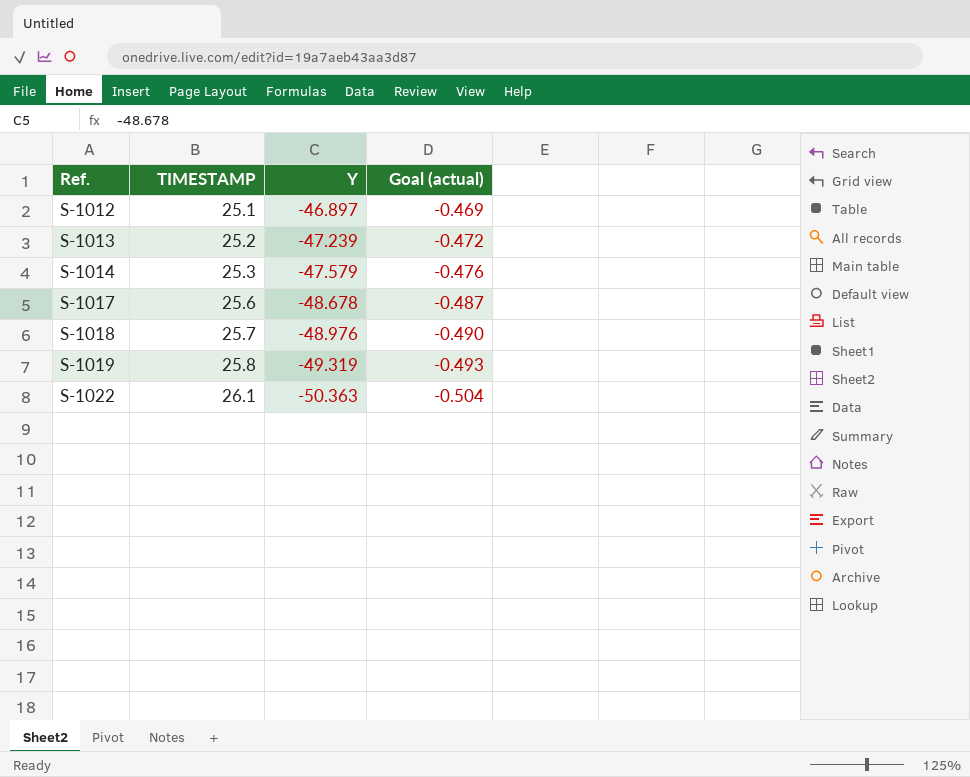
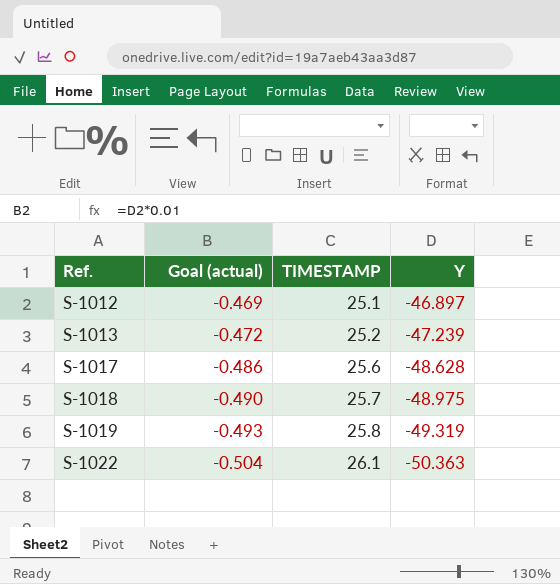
column Goal (actual) | position: 4 -> 2
row S-1014: 25.3 | -47.579 | -0.476 -> none
S-1017 | Goal (actual): -0.487 -> -0.486
S-1017 | Y: -48.678 -> -48.628
S-1018 | Y: -48.976 -> -48.975

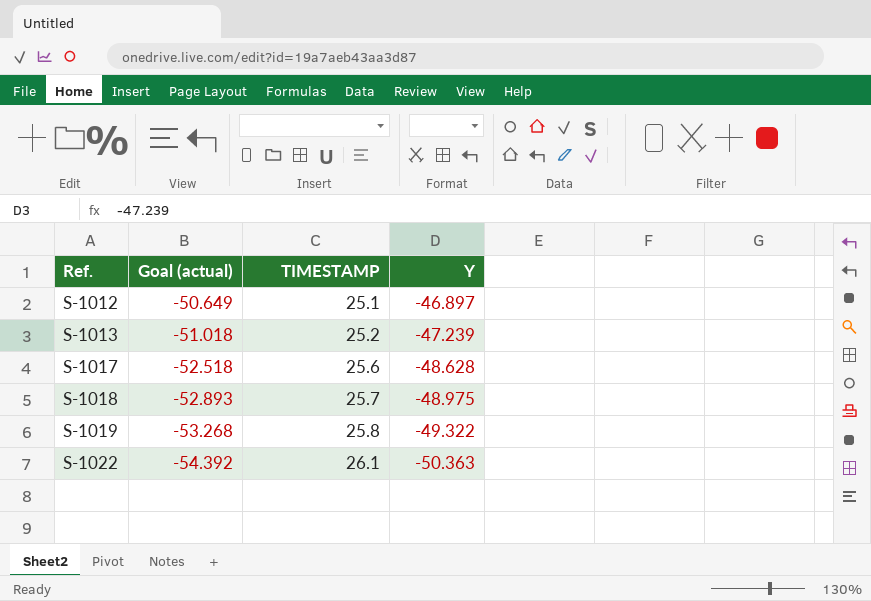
column Goal (actual) | formula: [Y] * 0.01 -> [Y] * 1.08
S-1019 | Y: -49.319 -> -49.322

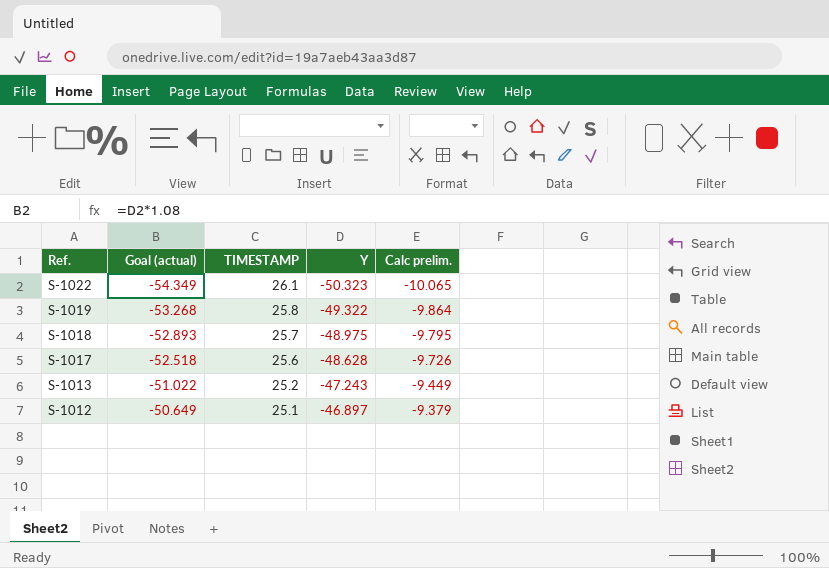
row order: Ref. ascending -> Ref. descending
column Calc prelim. | formula: none -> [Y] * 0.2
S-1022 | Goal (actual): -54.392 -> -54.349
S-1022 | Y: -50.363 -> -50.323
S-1013 | Goal (actual): -51.018 -> -51.022
S-1013 | Y: -47.239 -> -47.243

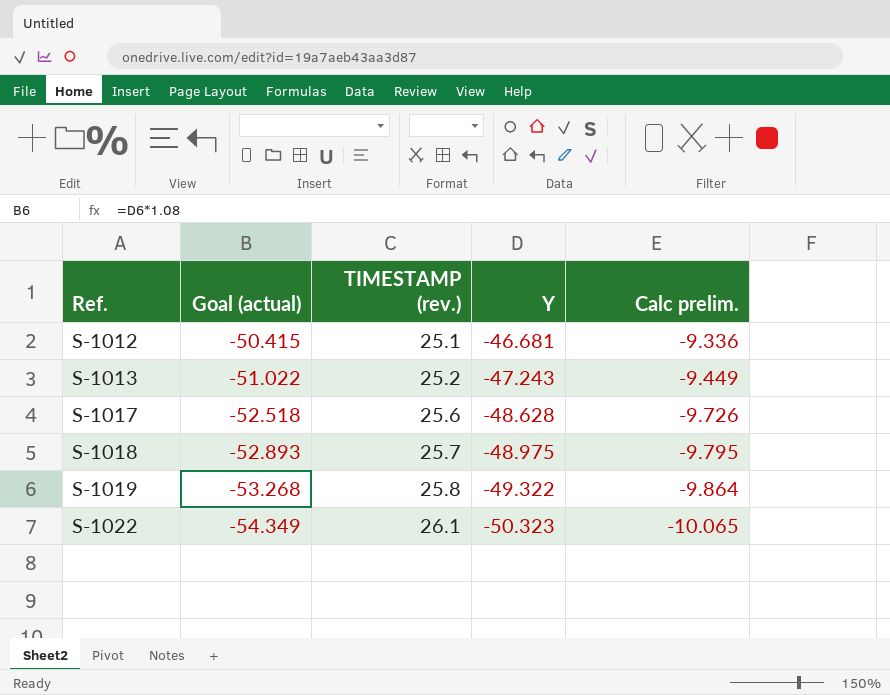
row order: Ref. descending -> Ref. ascending
column name: TIMESTAMP -> TIMESTAMP (rev.)
S-1012 | Goal (actual): -50.649 -> -50.415
S-1012 | Y: -46.897 -> -46.681
S-1012 | Calc prelim.: -9.379 -> -9.336

